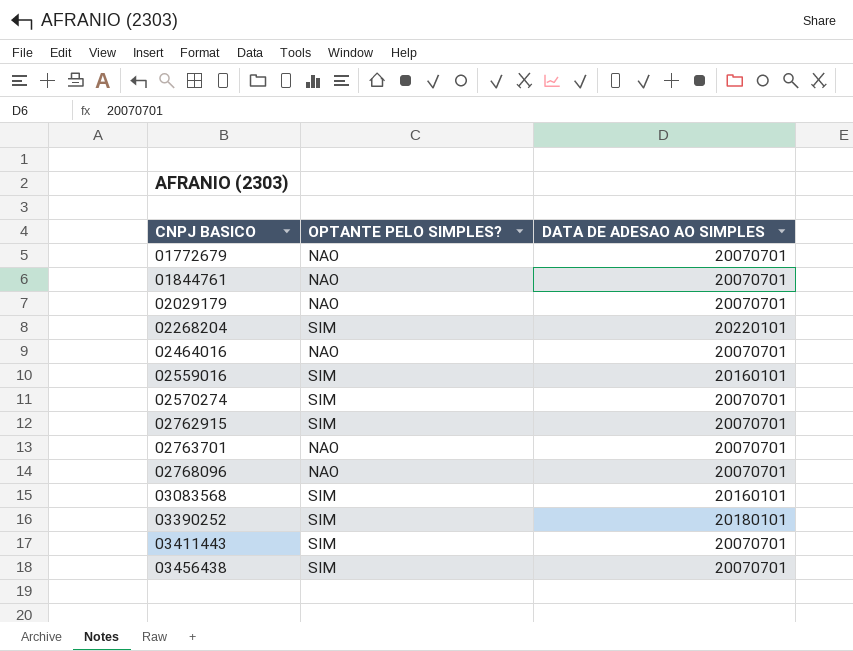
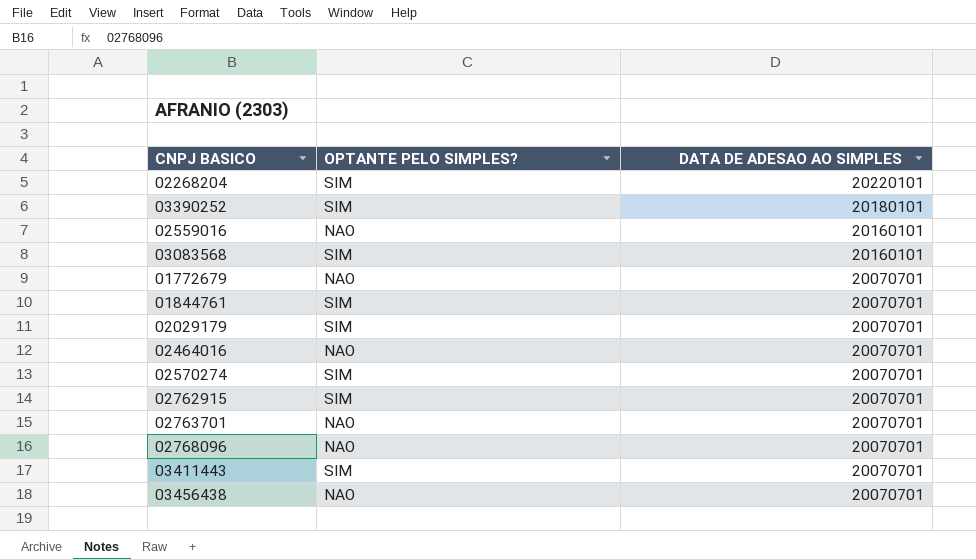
row order: CNPJ BASICO ascending -> DATA DE ADESAO AO SIMPLES descending
02559016 | OPTANTE PELO SIMPLES?: SIM -> NAO
01844761 | OPTANTE PELO SIMPLES?: NAO -> SIM
02029179 | OPTANTE PELO SIMPLES?: NAO -> SIM
03456438 | OPTANTE PELO SIMPLES?: SIM -> NAO

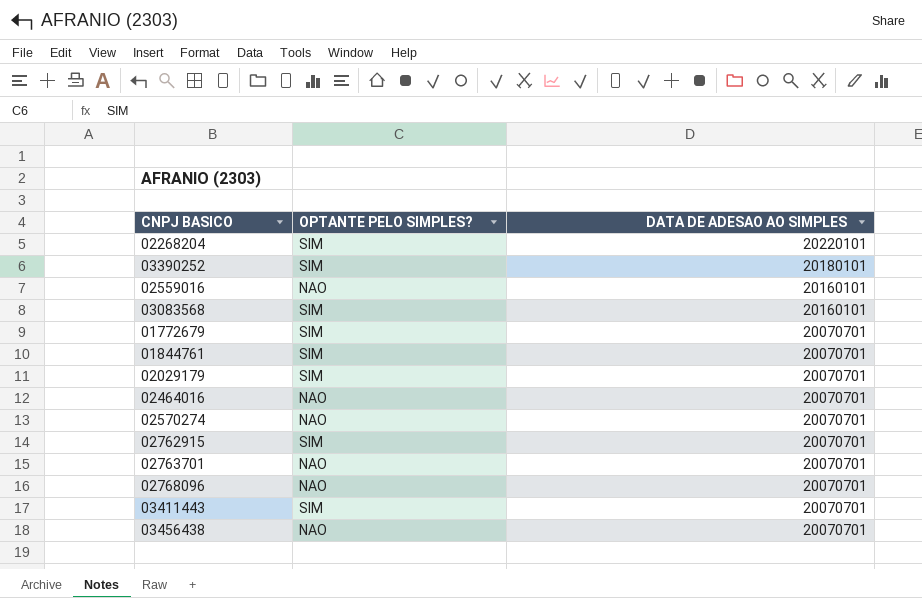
01772679 | OPTANTE PELO SIMPLES?: NAO -> SIM
02570274 | OPTANTE PELO SIMPLES?: SIM -> NAO

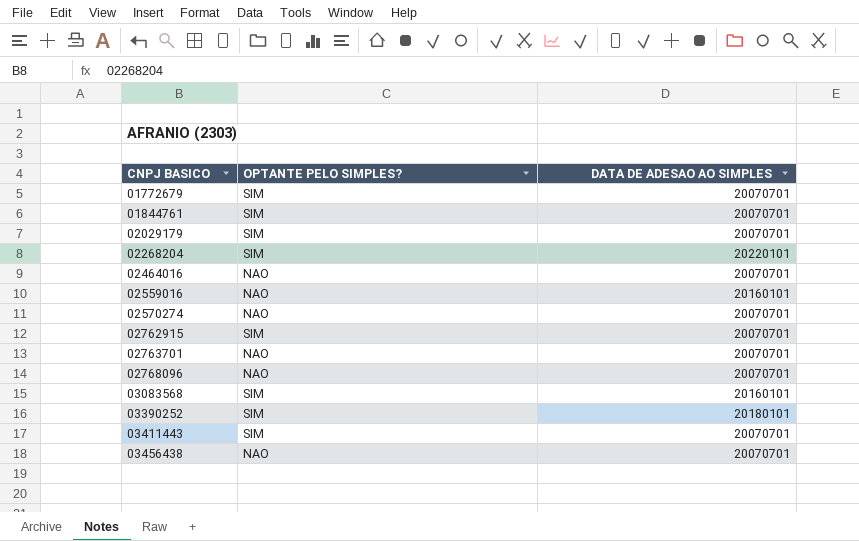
row order: DATA DE ADESAO AO SIMPLES descending -> CNPJ BASICO ascending

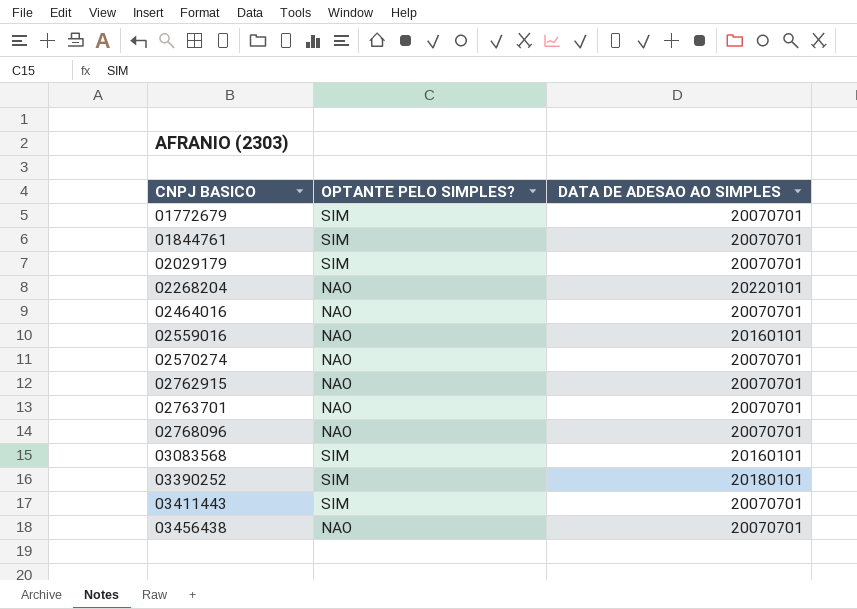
02268204 | OPTANTE PELO SIMPLES?: SIM -> NAO
02762915 | OPTANTE PELO SIMPLES?: SIM -> NAO

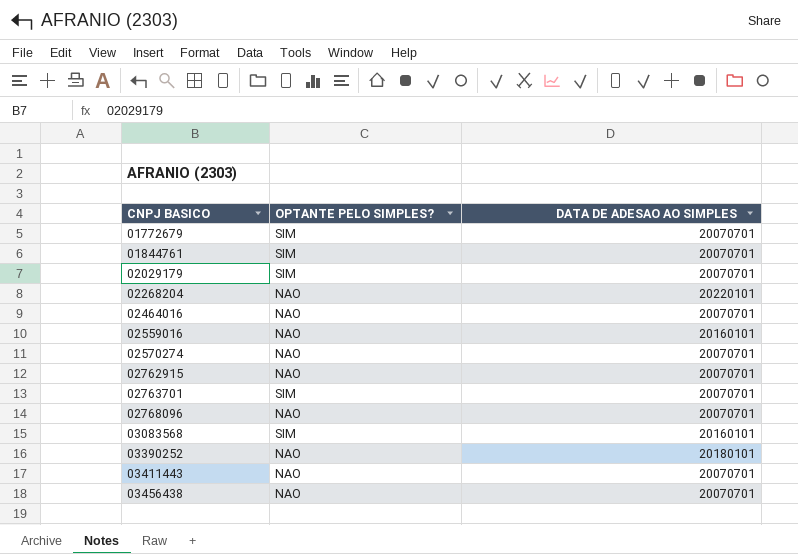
02763701 | OPTANTE PELO SIMPLES?: NAO -> SIM
03390252 | OPTANTE PELO SIMPLES?: SIM -> NAO
03411443 | OPTANTE PELO SIMPLES?: SIM -> NAO

